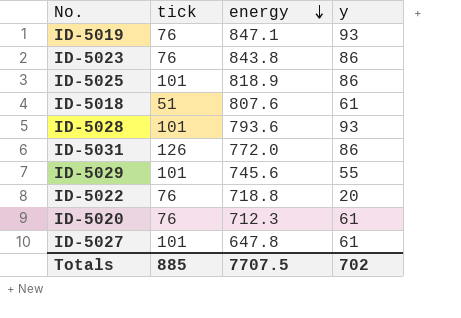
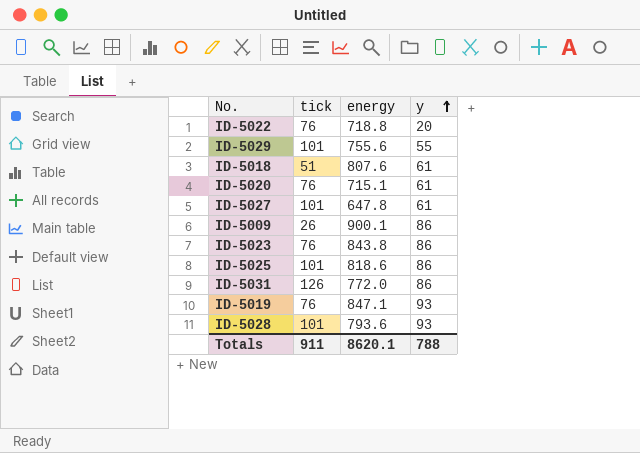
row order: energy descending -> y ascending
ID-5029 | energy: 745.6 -> 755.6
ID-5020 | energy: 712.3 -> 715.1
row ID-5009: none -> 26 | 900.1 | 86
ID-5025 | energy: 818.9 -> 818.6
Totals | tick: 885 -> 911
Totals | energy: 7707.5 -> 8620.1
Totals | y: 702 -> 788

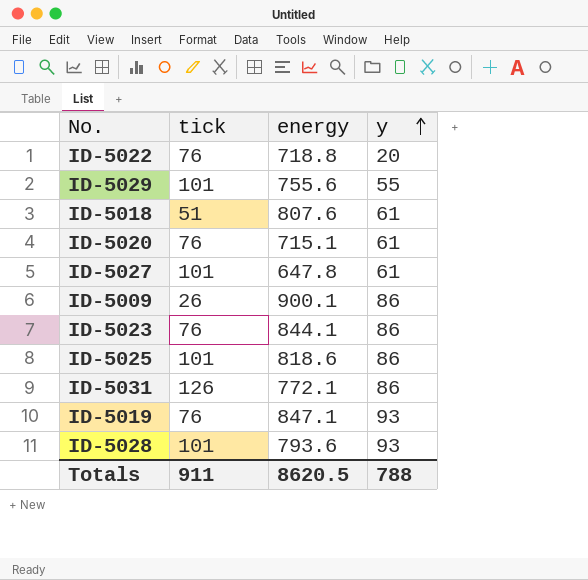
ID-5023 | energy: 843.8 -> 844.1
ID-5031 | energy: 772.0 -> 772.1
Totals | energy: 8620.1 -> 8620.5

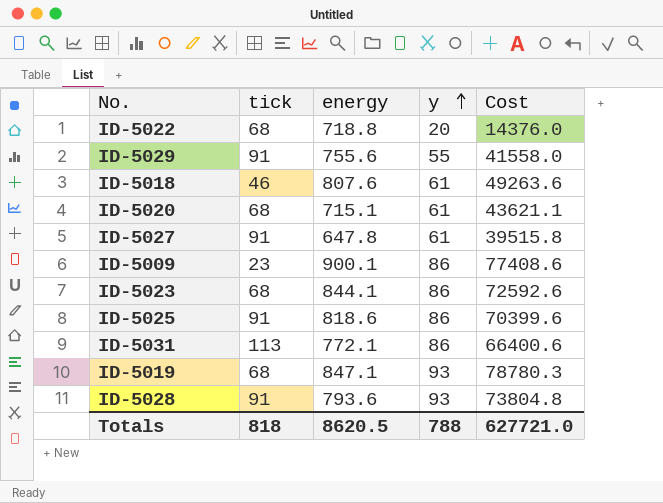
column Cost | formula: none -> [energy] * [y]
ID-5022 | tick: 76 -> 68
ID-5029 | tick: 101 -> 91
ID-5018 | tick: 51 -> 46
ID-5020 | tick: 76 -> 68
ID-5027 | tick: 101 -> 91
ID-5009 | tick: 26 -> 23
ID-5023 | tick: 76 -> 68
ID-5025 | tick: 101 -> 91
ID-5031 | tick: 126 -> 113
ID-5019 | tick: 76 -> 68
ID-5028 | tick: 101 -> 91
Totals | tick: 911 -> 818

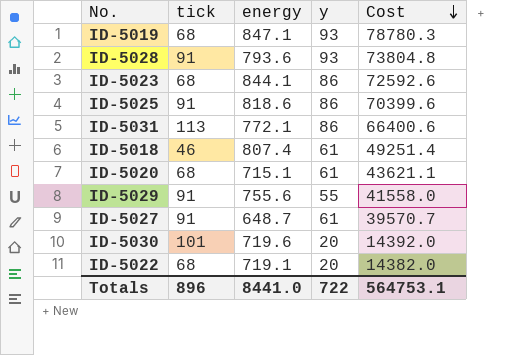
row order: y ascending -> Cost descending
row ID-5009: 23 | 900.1 | 86 | 77408.6 -> none
ID-5018 | energy: 807.6 -> 807.4
ID-5018 | Cost: 49263.6 -> 49251.4
ID-5027 | energy: 647.8 -> 648.7
ID-5027 | Cost: 39515.8 -> 39570.7
row ID-5030: none -> 101 | 719.6 | 20 | 14392.0
ID-5022 | energy: 718.8 -> 719.1
ID-5022 | Cost: 14376.0 -> 14382.0
Totals | tick: 818 -> 896
Totals | energy: 8620.5 -> 8441.0
Totals | y: 788 -> 722
Totals | Cost: 627721.0 -> 564753.1

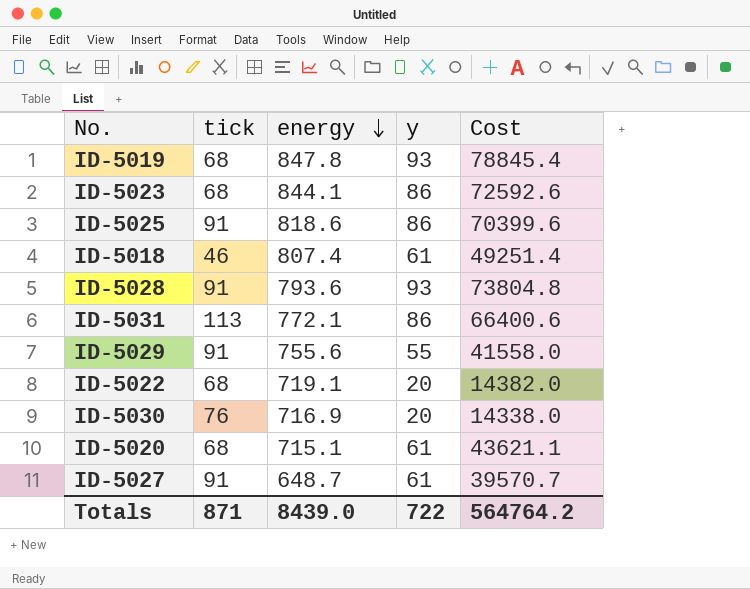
row order: Cost descending -> energy descending
ID-5019 | energy: 847.1 -> 847.8
ID-5019 | Cost: 78780.3 -> 78845.4
ID-5030 | tick: 101 -> 76
ID-5030 | energy: 719.6 -> 716.9
ID-5030 | Cost: 14392.0 -> 14338.0
Totals | tick: 896 -> 871
Totals | energy: 8441.0 -> 8439.0
Totals | Cost: 564753.1 -> 564764.2

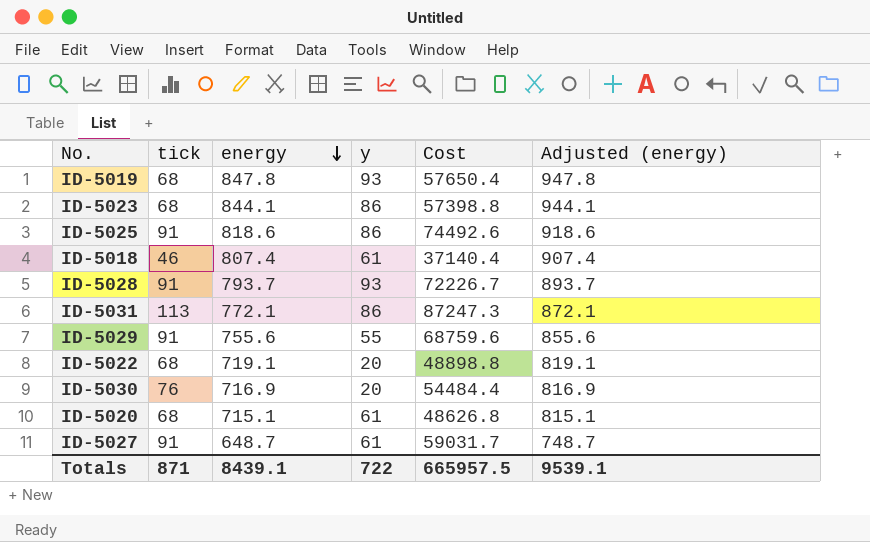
column Cost | formula: [energy] * [y] -> [tick] * [energy]
column Adjusted (energy) | formula: none -> [energy] + 100
ID-5028 | energy: 793.6 -> 793.7
Totals | energy: 8439.0 -> 8439.1
Totals | Cost: 564764.2 -> 665957.5

